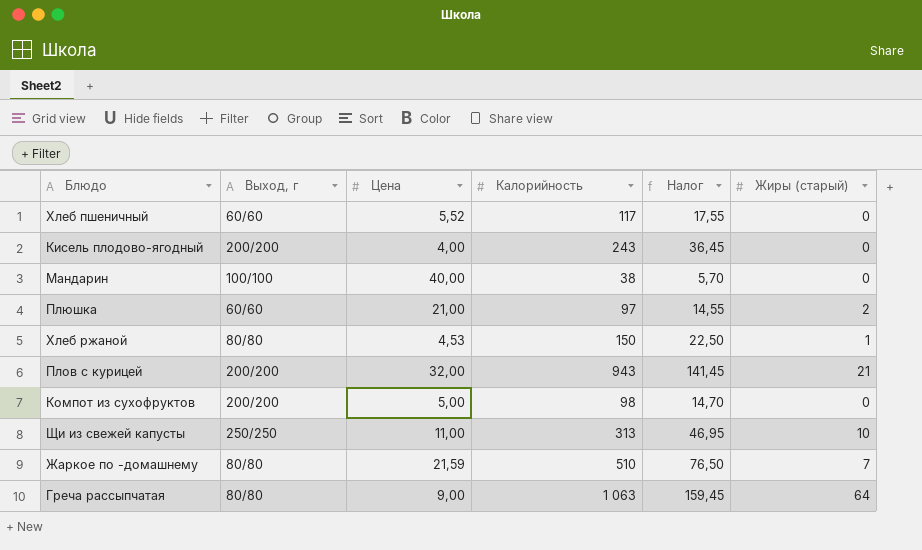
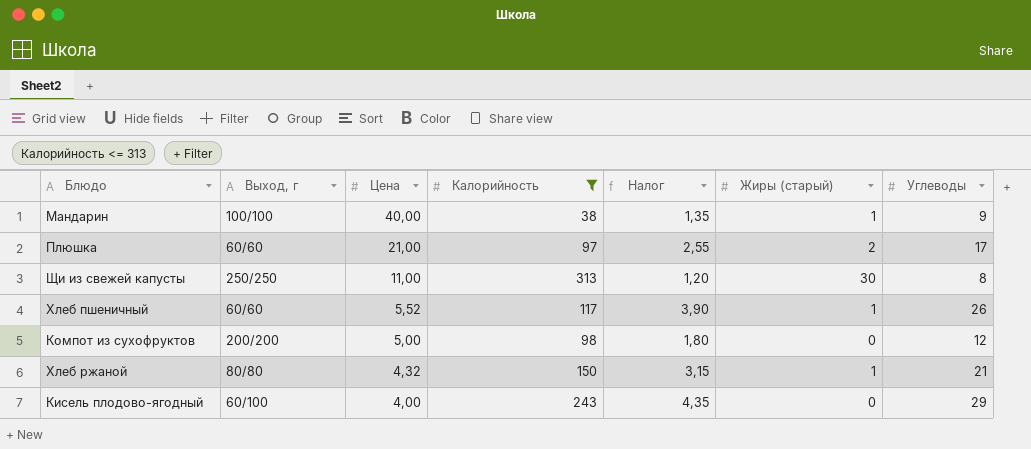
filter: none -> Калорийность <= 313
row order: none -> Цена descending
column Налог | formula: [Калорийность] * 0,15 -> [Углеводы] * 0,15
column Углеводы | position: none -> 7
Мандарин | Жиры (старый): 0 -> 1
Щи из свежей капусты | Жиры (старый): 10 -> 30
Хлеб пшеничный | Жиры (старый): 0 -> 1
Хлеб ржаной | Цена: 4,53 -> 4,32
Кисель плодово-ягодный | Выход, г: 200/200 -> 60/100

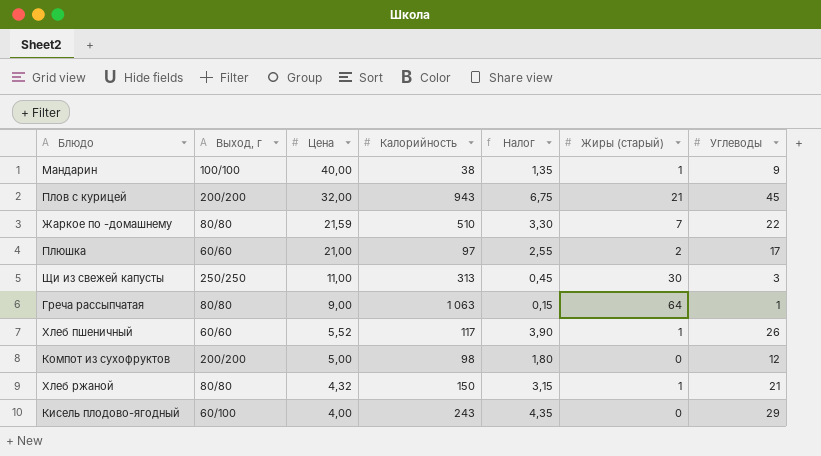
filter: Калорийность <= 313 -> none
Щи из свежей капусты | Налог: 1,20 -> 0,45
Щи из свежей капусты | Углеводы: 8 -> 3

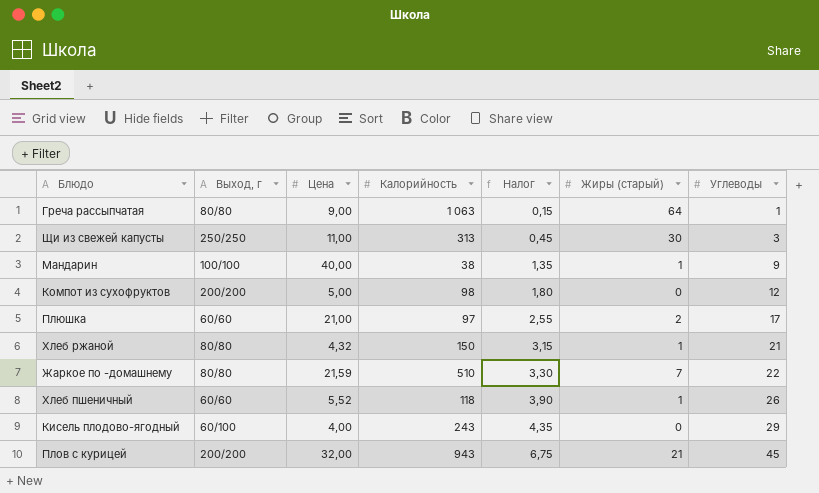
row order: Цена descending -> Налог ascending
Хлеб пшеничный | Калорийность: 117 -> 118

